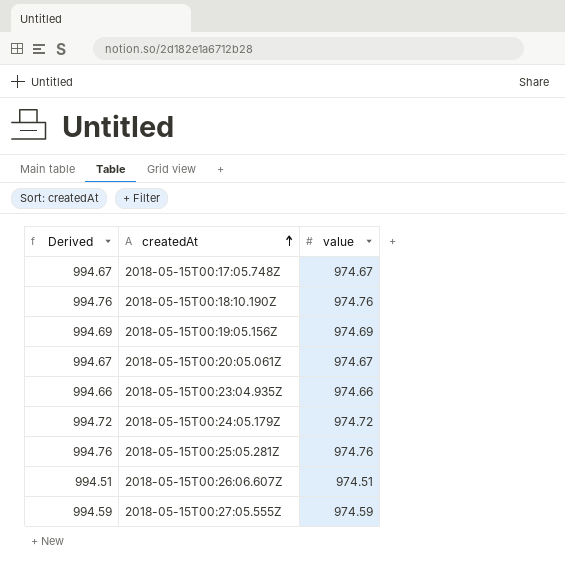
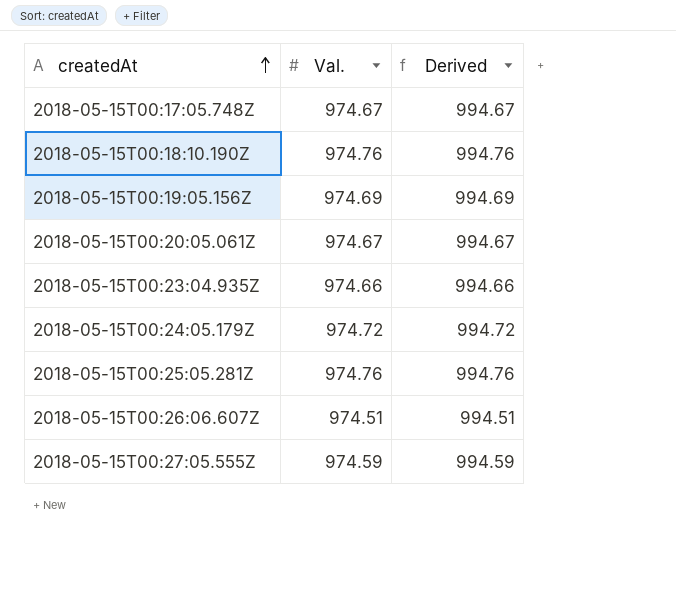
column name: value -> Val.
column Derived | position: 1 -> 3

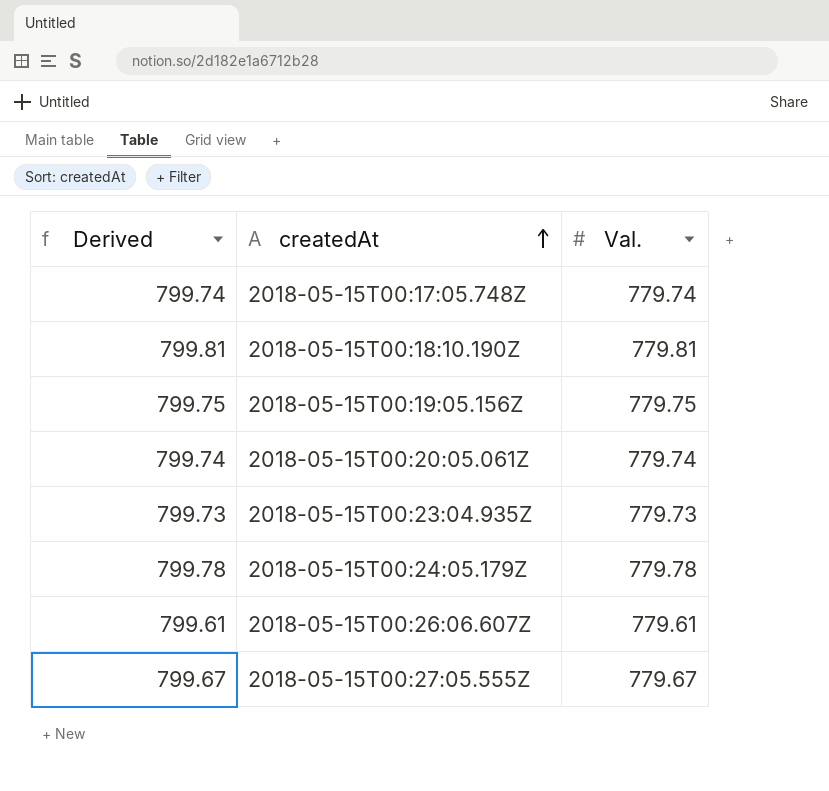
column Derived | position: 3 -> 1
row 2018-05-15T00:25:05.281Z: 974.76 | 994.76 -> none
2018-05-15T00:17:05.748Z | Derived: 994.67 -> 799.74
2018-05-15T00:17:05.748Z | Val.: 974.67 -> 779.74
2018-05-15T00:18:10.190Z | Derived: 994.76 -> 799.81
2018-05-15T00:18:10.190Z | Val.: 974.76 -> 779.81
2018-05-15T00:19:05.156Z | Derived: 994.69 -> 799.75
2018-05-15T00:19:05.156Z | Val.: 974.69 -> 779.75
2018-05-15T00:20:05.061Z | Derived: 994.67 -> 799.74
2018-05-15T00:20:05.061Z | Val.: 974.67 -> 779.74
2018-05-15T00:23:04.935Z | Derived: 994.66 -> 799.73
2018-05-15T00:23:04.935Z | Val.: 974.66 -> 779.73
2018-05-15T00:24:05.179Z | Derived: 994.72 -> 799.78
2018-05-15T00:24:05.179Z | Val.: 974.72 -> 779.78
2018-05-15T00:26:06.607Z | Derived: 994.51 -> 799.61
2018-05-15T00:26:06.607Z | Val.: 974.51 -> 779.61
2018-05-15T00:27:05.555Z | Derived: 994.59 -> 799.67
2018-05-15T00:27:05.555Z | Val.: 974.59 -> 779.67

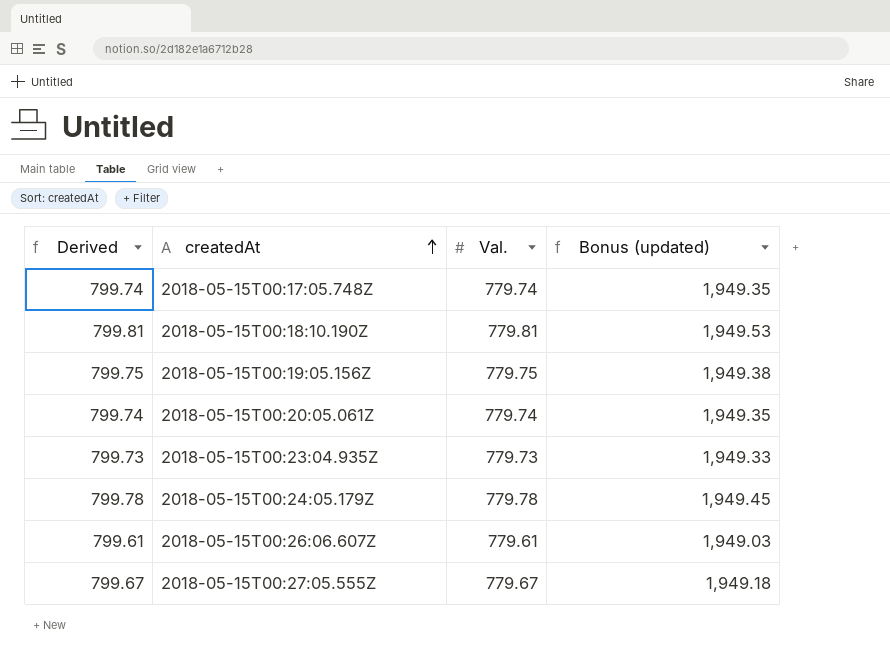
column Bonus (updated) | formula: none -> [Val.] * 2.5

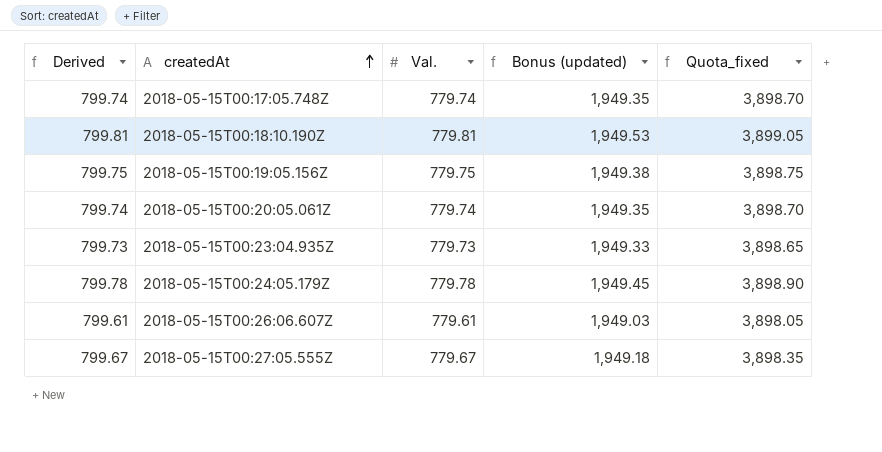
column Quota_fixed | formula: none -> [Val.] * 5

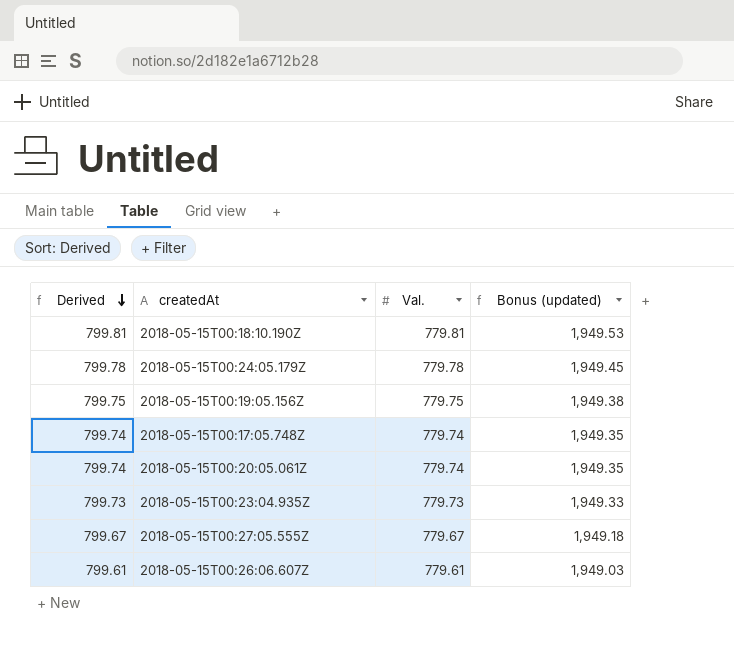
row order: createdAt ascending -> Derived descending
column Quota_fixed | formula: [Val.] * 5 -> none

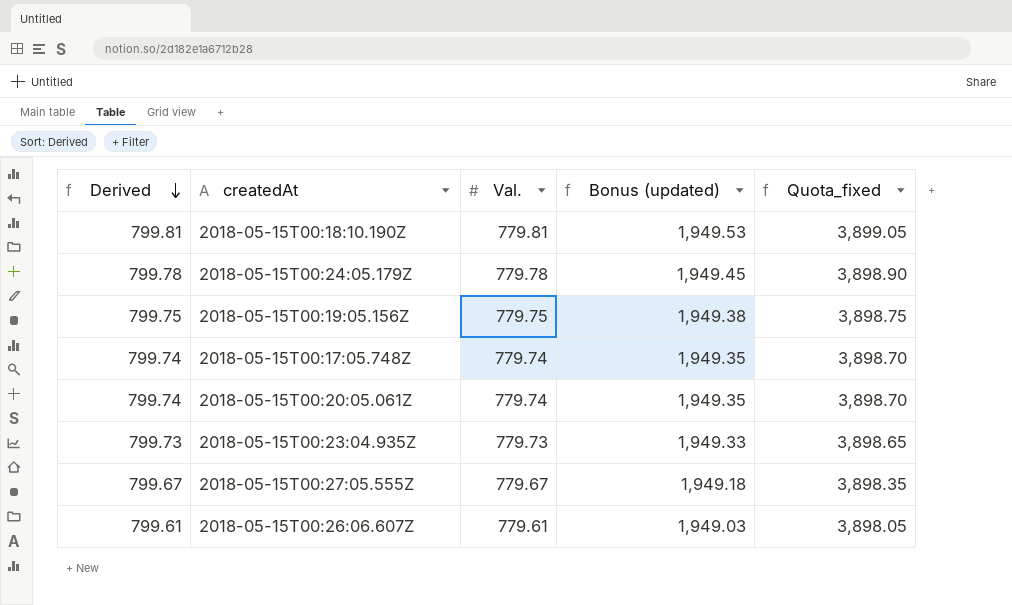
column Quota_fixed | formula: none -> [Val.] * 5

